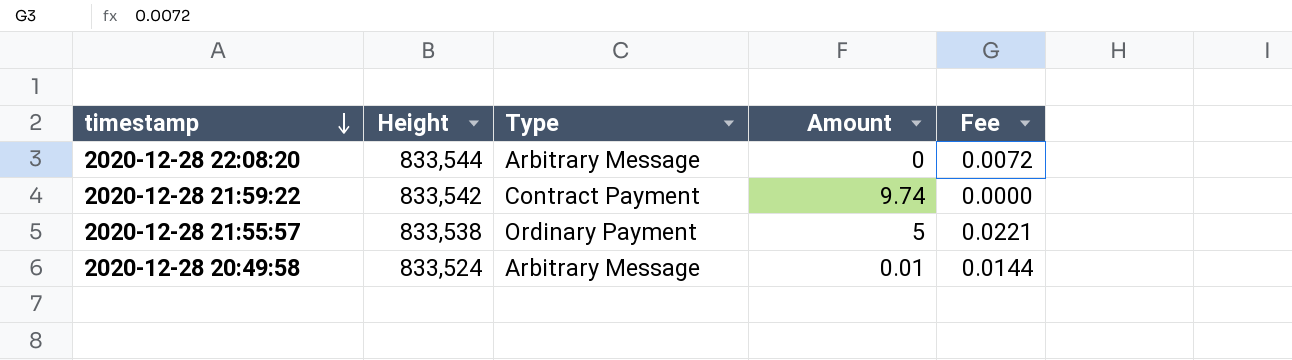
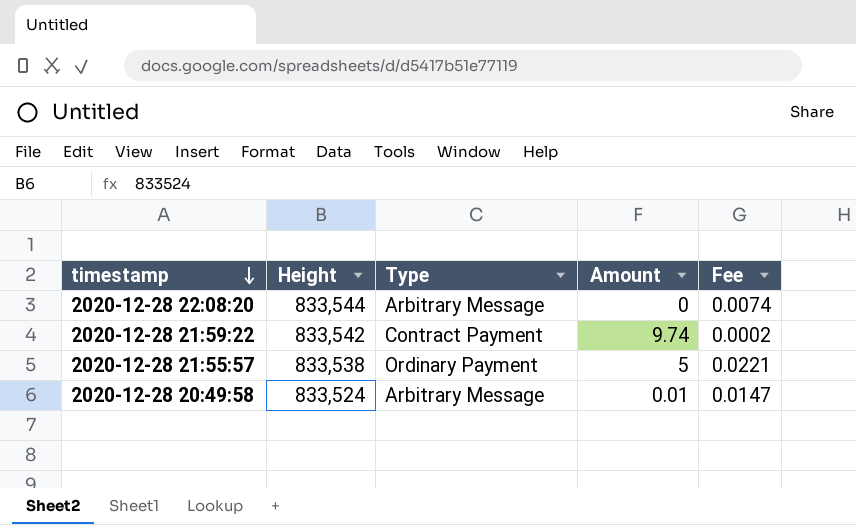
2020-12-28 22:08:20 | Fee: 0.0072 -> 0.0074
2020-12-28 21:59:22 | Fee: 0.0000 -> 0.0002
2020-12-28 20:49:58 | Fee: 0.0144 -> 0.0147

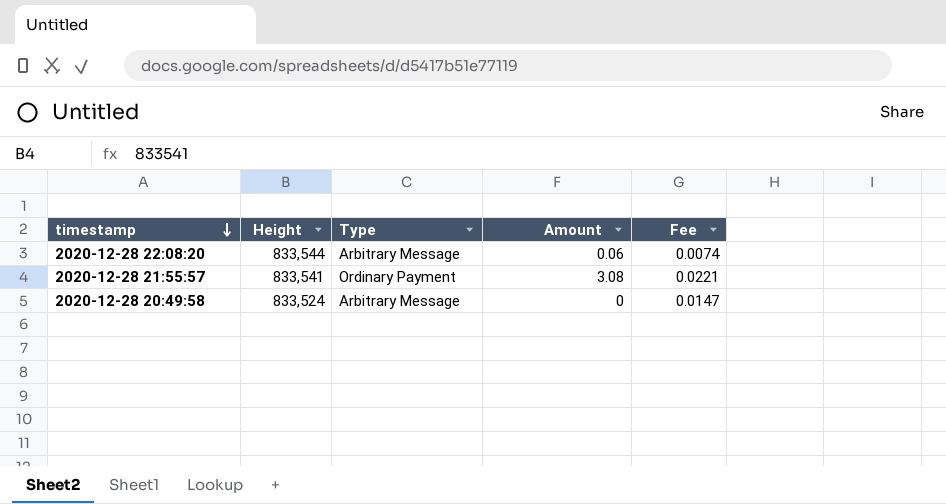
row 2020-12-28 21:59:22: 833,542 | Contract Payment | 9.74 | 0.0002 -> none
2020-12-28 22:08:20 | Amount: 0 -> 0.06
2020-12-28 21:55:57 | Height: 833,538 -> 833,541
2020-12-28 21:55:57 | Amount: 5 -> 3.08
2020-12-28 20:49:58 | Amount: 0.01 -> 0

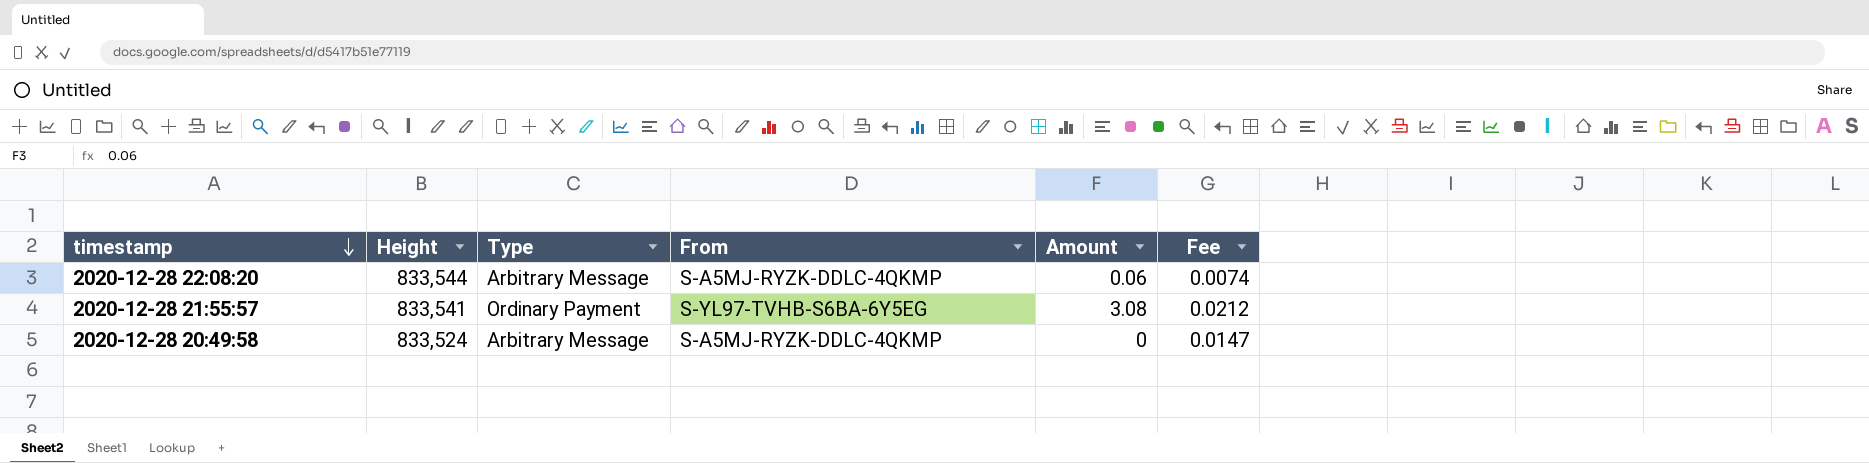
column From | position: none -> 4
2020-12-28 21:55:57 | Fee: 0.0221 -> 0.0212

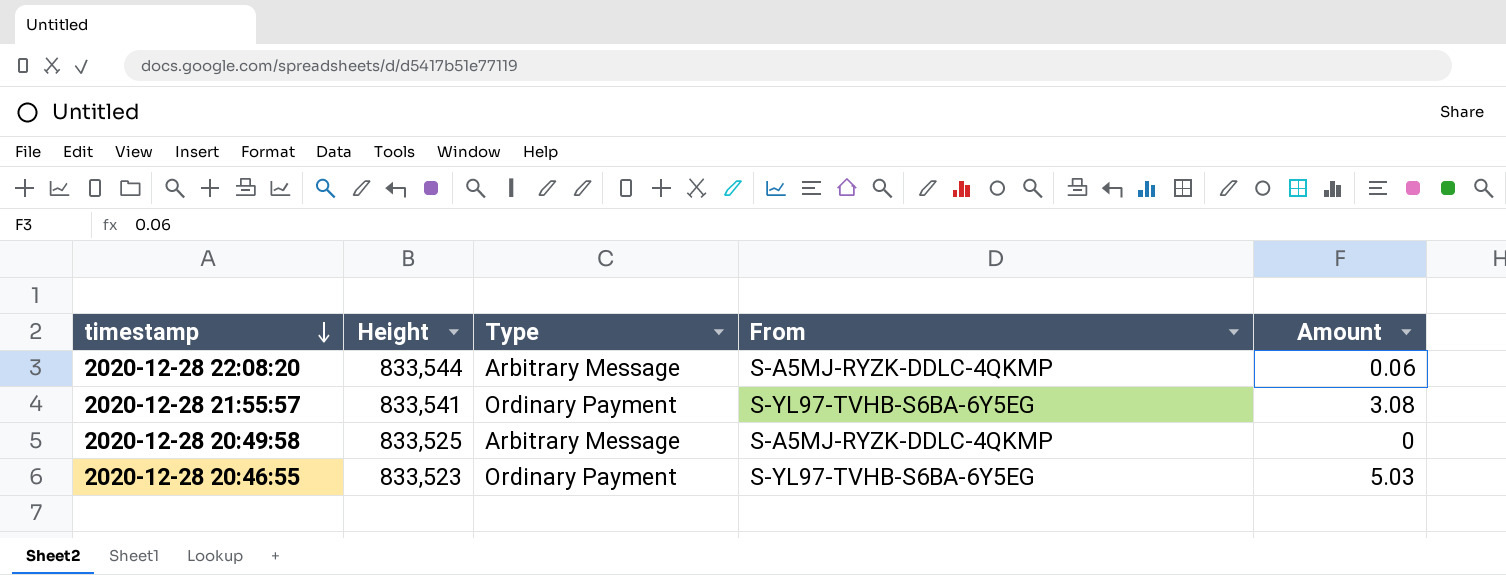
column Fee | position: 6 -> none
2020-12-28 20:49:58 | Height: 833,524 -> 833,525
row 2020-12-28 20:46:55: none -> 833,523 | Ordinary Payment | S-YL97-TVHB-S6BA-6Y5EG | 5.03

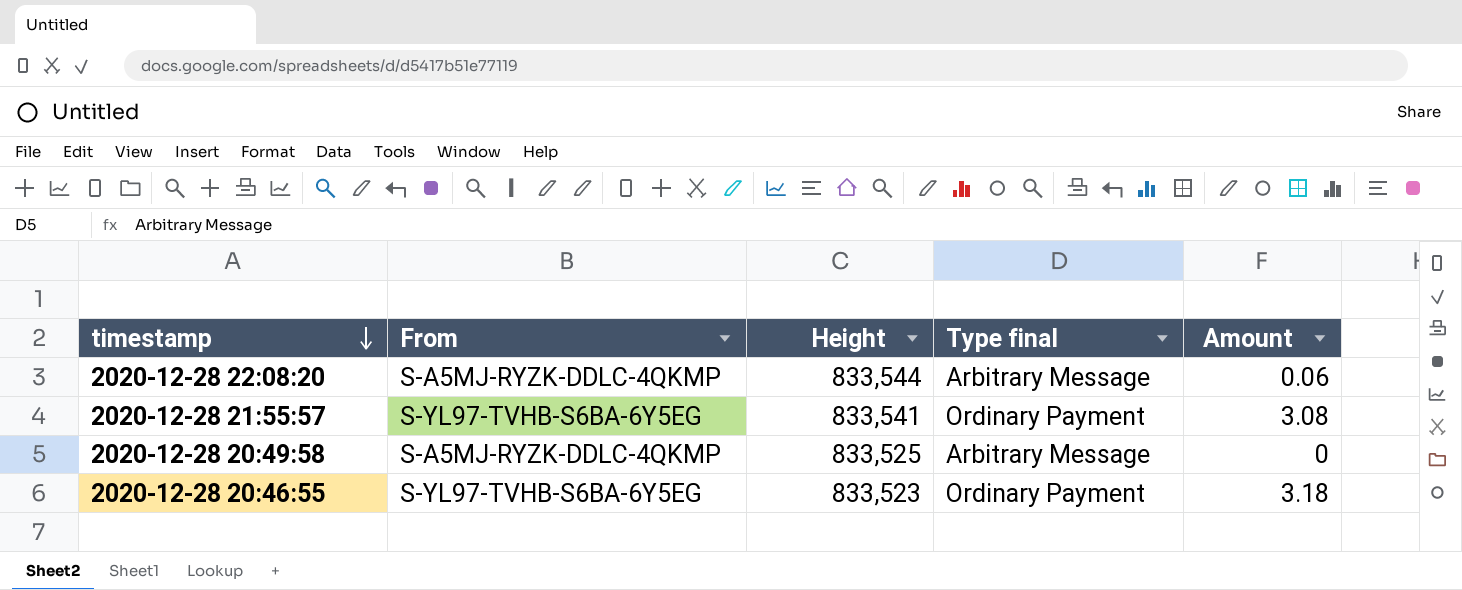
column From | position: 4 -> 2
column name: Type -> Type final
2020-12-28 20:46:55 | Amount: 5.03 -> 3.18

